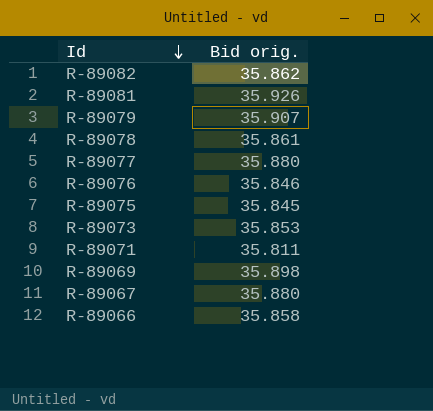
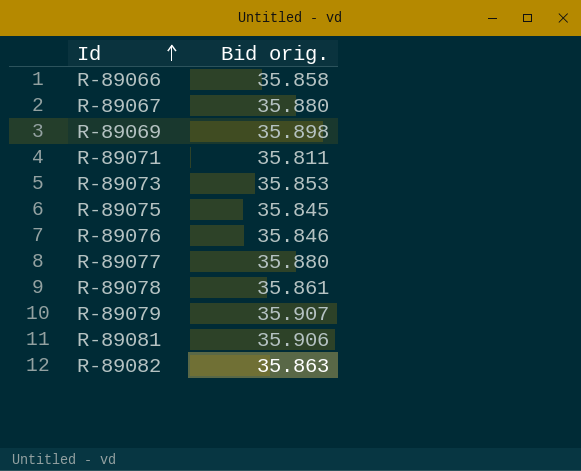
row order: Id descending -> Id ascending
R-89081 | Bid orig.: 35.926 -> 35.906
R-89082 | Bid orig.: 35.862 -> 35.863

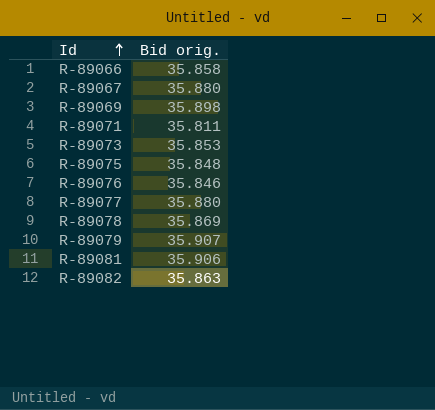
R-89075 | Bid orig.: 35.845 -> 35.848
R-89078 | Bid orig.: 35.861 -> 35.869

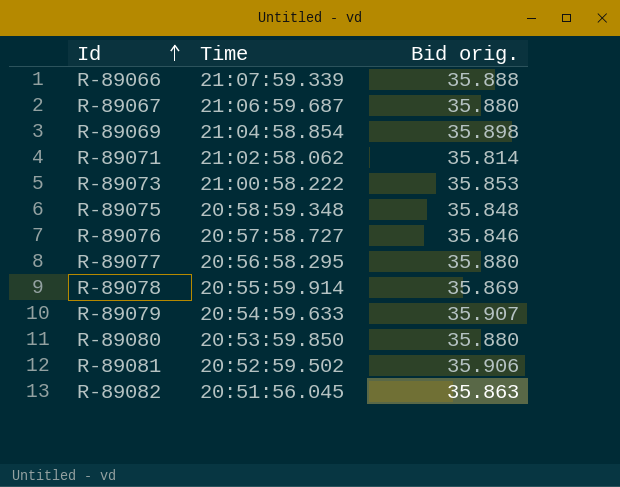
column Time | position: none -> 2
R-89066 | Bid orig.: 35.858 -> 35.888
R-89071 | Bid orig.: 35.811 -> 35.814
row R-89080: none -> 20:53:59.850 | 35.880

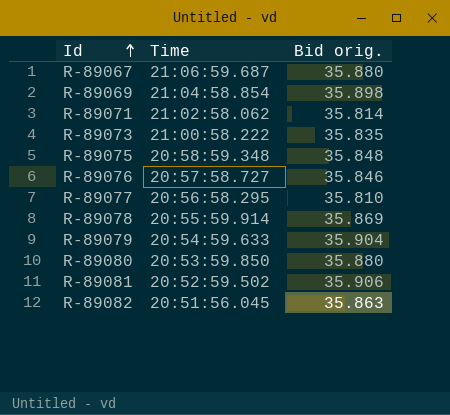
row R-89066: 21:07:59.339 | 35.888 -> none
R-89073 | Bid orig.: 35.853 -> 35.835
R-89077 | Bid orig.: 35.880 -> 35.810
R-89079 | Bid orig.: 35.907 -> 35.904

